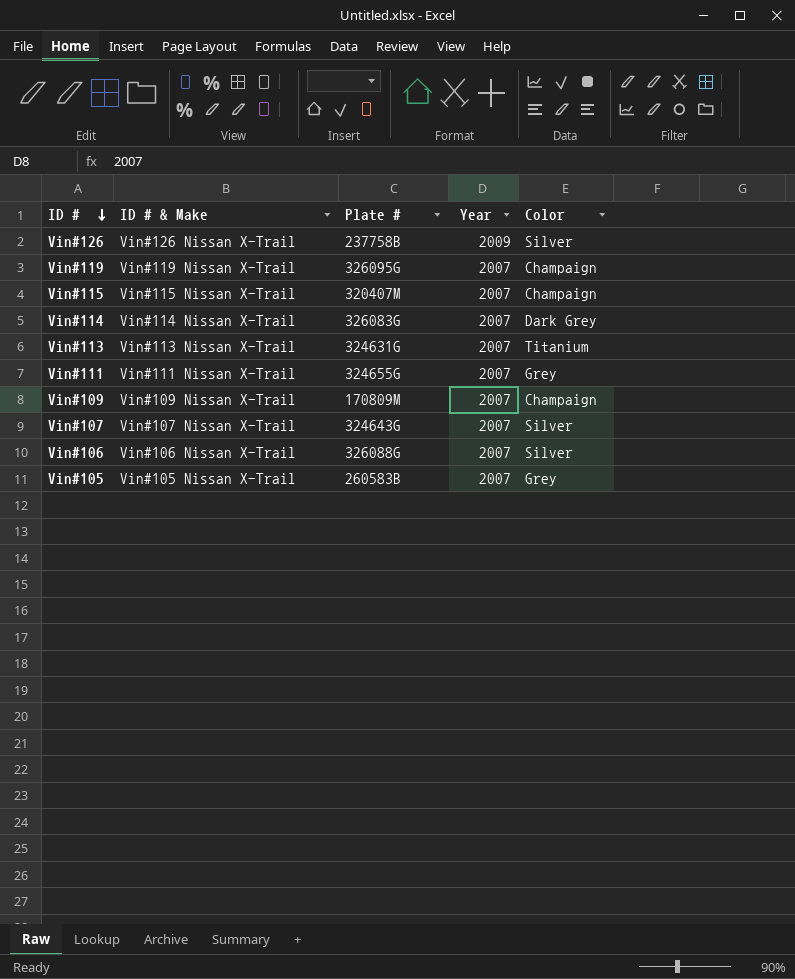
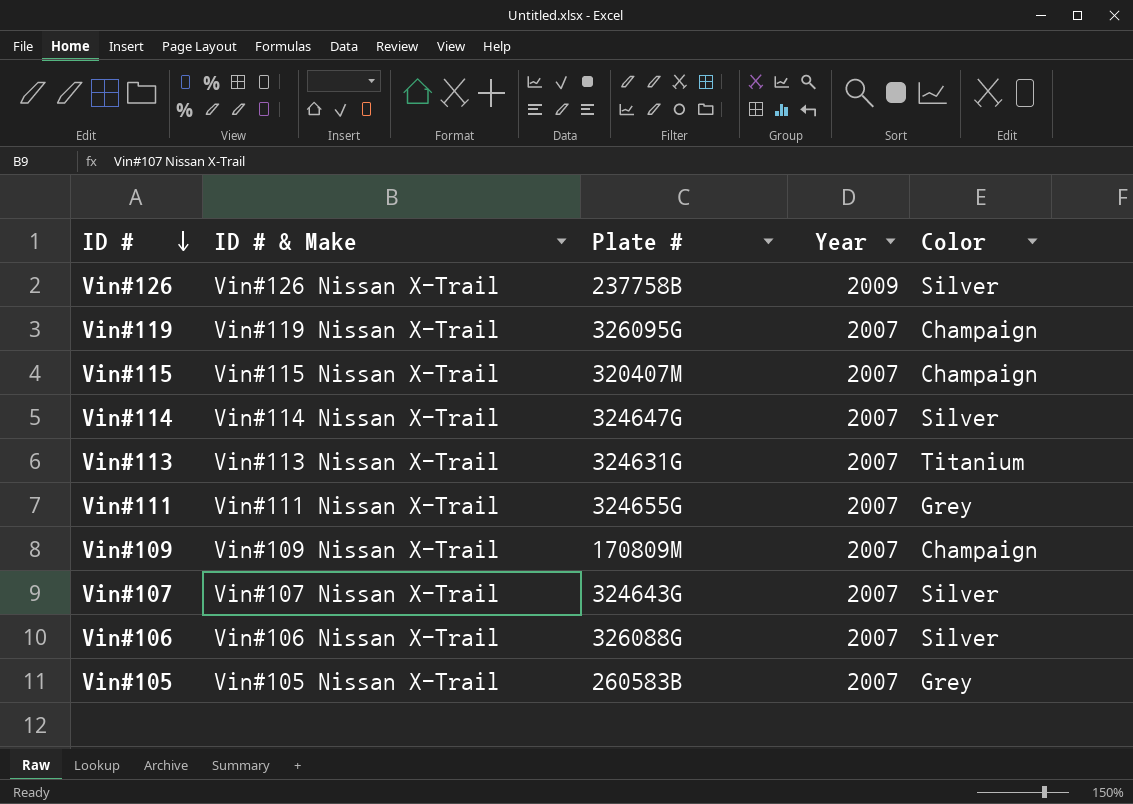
Vin#114 | Plate #: 326083G -> 324647G
Vin#114 | Color: Dark Grey -> Silver

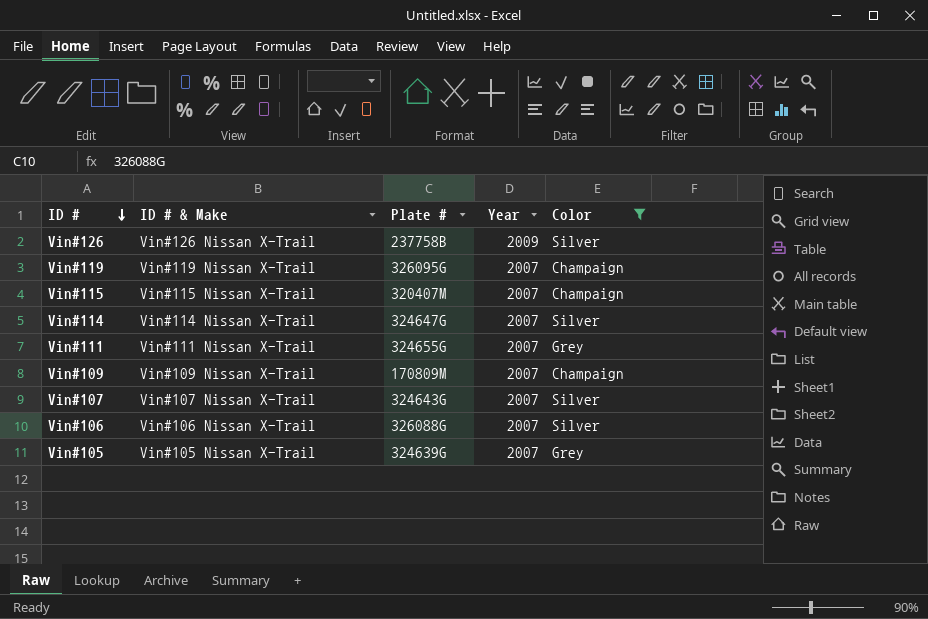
filter: none -> Color != Titanium
Vin#105 | Plate #: 260583B -> 324639G

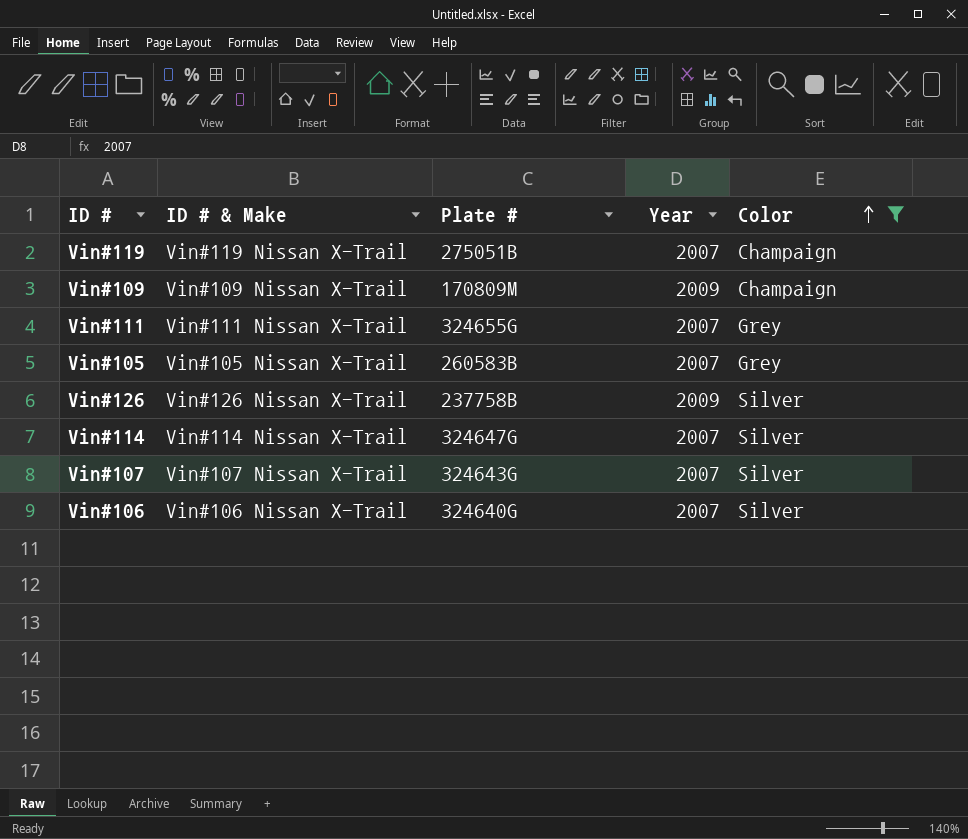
row order: ID # descending -> Color ascending
row Vin#115: Vin#115 Nissan X-Trail | 320407M | 2007 | Champaign -> none
Vin#119 | Plate #: 326095G -> 275051B
Vin#109 | Year: 2007 -> 2009
Vin#105 | Plate #: 324639G -> 260583B
Vin#106 | Plate #: 326088G -> 324640G

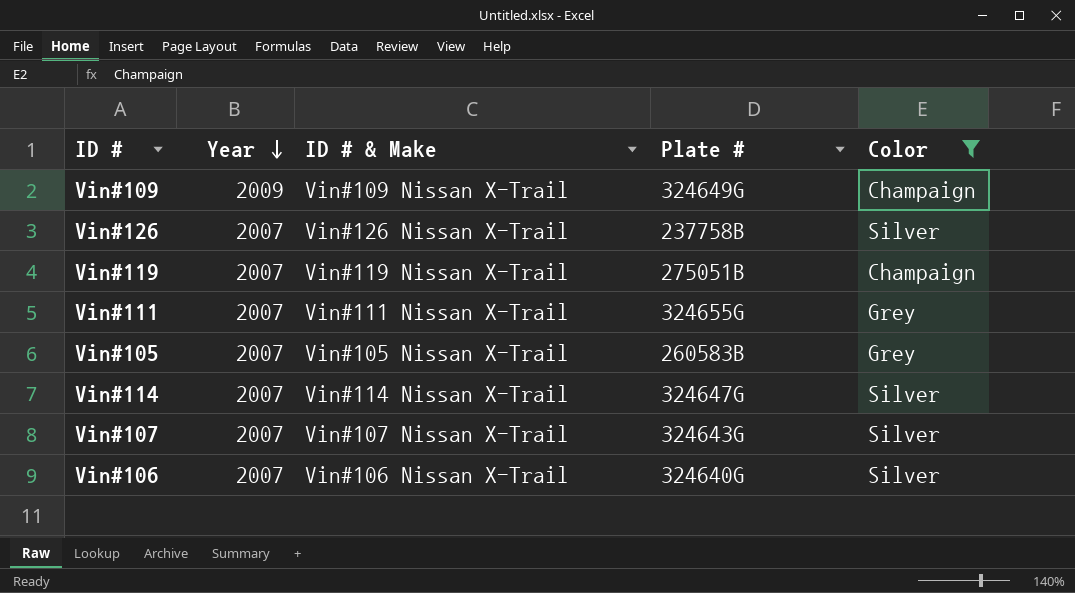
row order: Color ascending -> Year descending
column Year | position: 4 -> 2
Vin#109 | Plate #: 170809M -> 324649G
Vin#126 | Year: 2009 -> 2007

